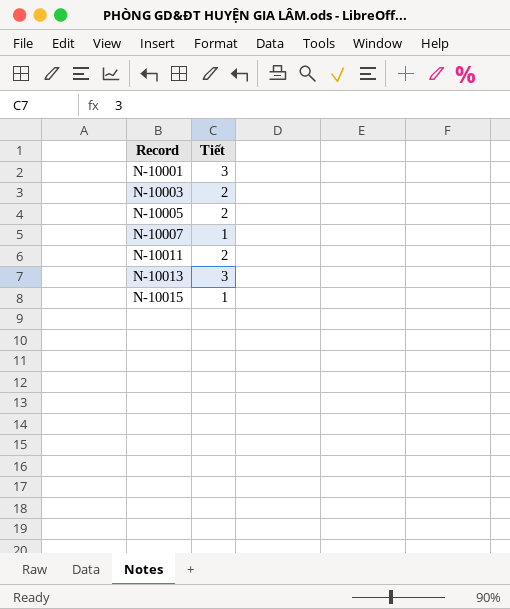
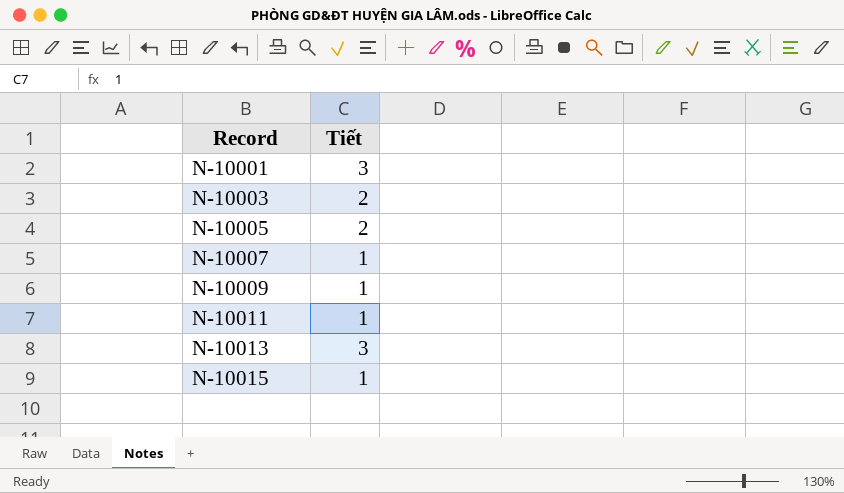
row N-10009: none -> 1
N-10011 | Tiết: 2 -> 1

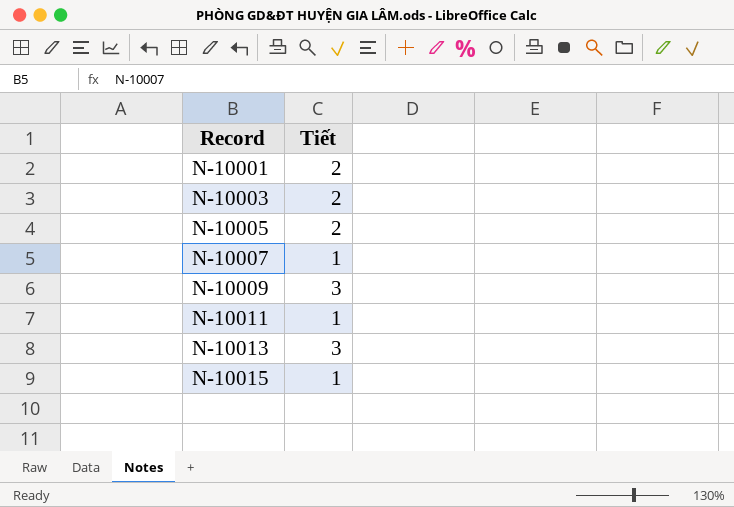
N-10001 | Tiết: 3 -> 2
N-10009 | Tiết: 1 -> 3

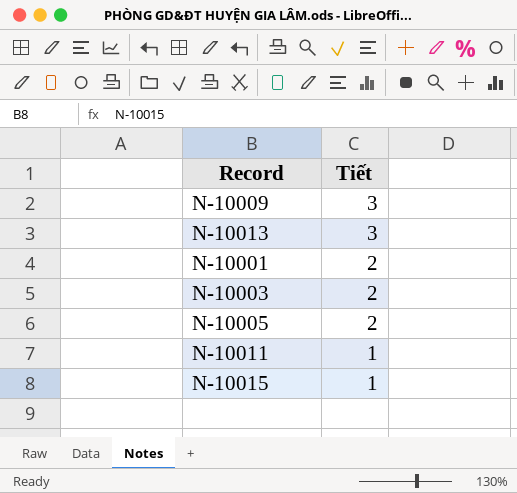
row order: Record ascending -> Tiết descending
row N-10007: 1 -> none

